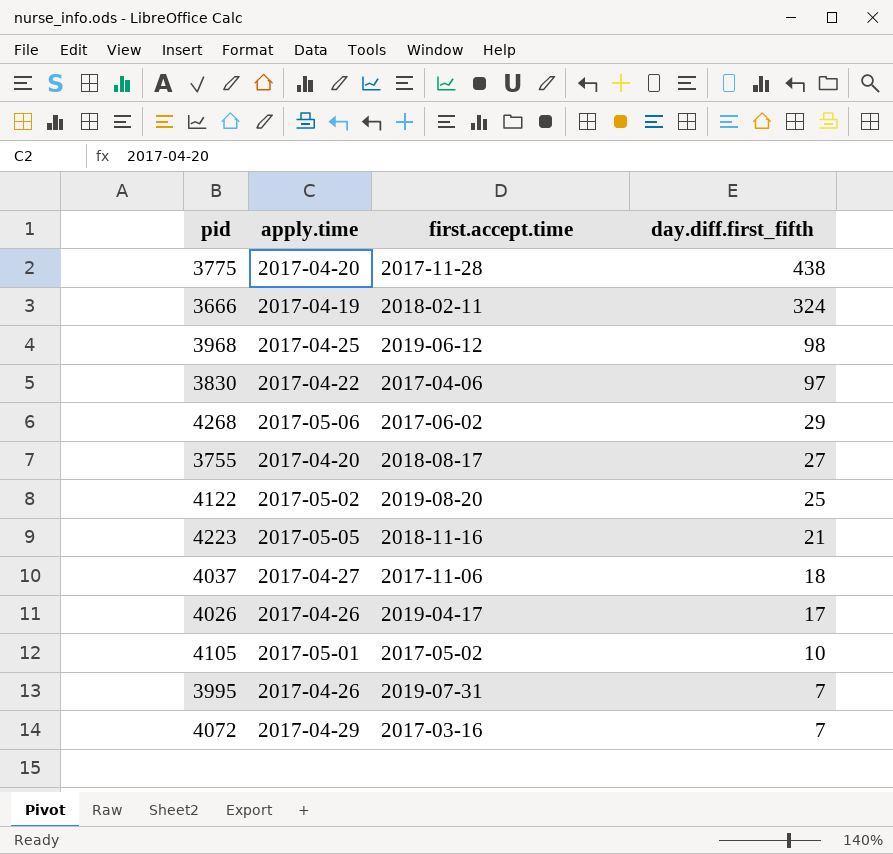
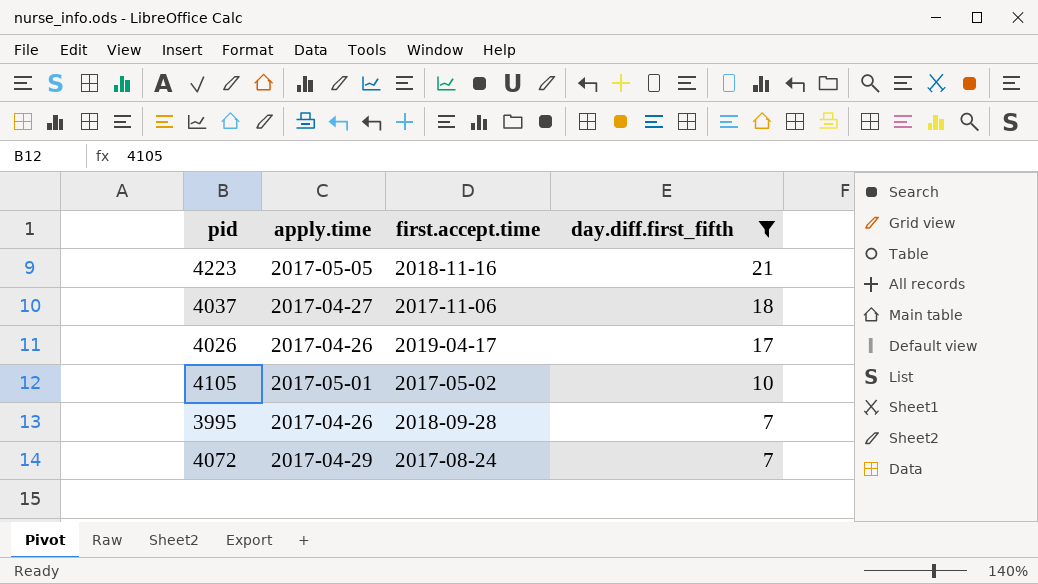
filter: none -> day.diff.first_fifth <= 21
3995 | first.accept.time: 2019-07-31 -> 2018-09-28
4072 | first.accept.time: 2017-03-16 -> 2017-08-24

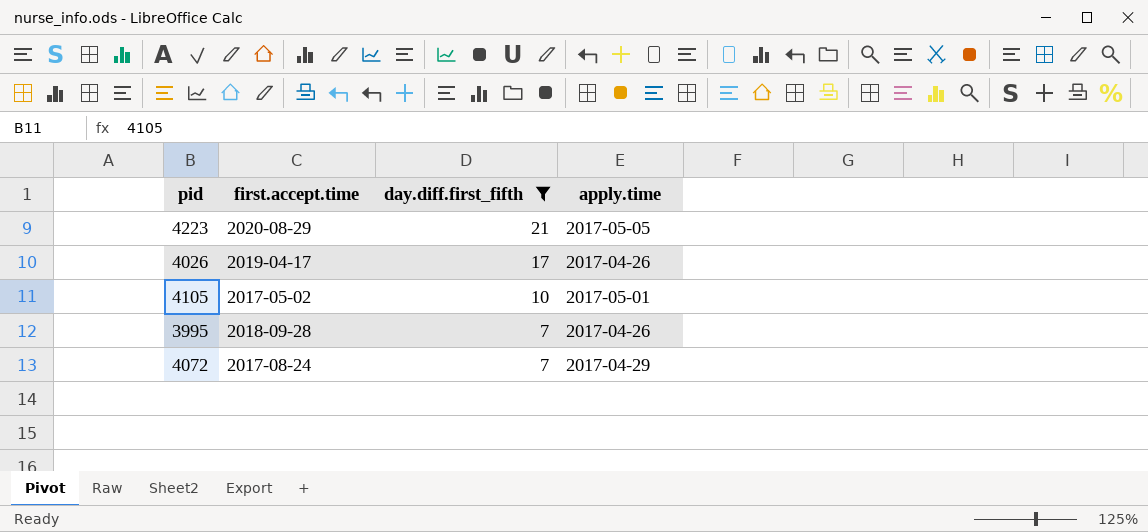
column apply.time | position: 2 -> 4
row 4037: 2017-04-27 | 2017-11-06 | 18 -> none
4223 | first.accept.time: 2018-11-16 -> 2020-08-29

